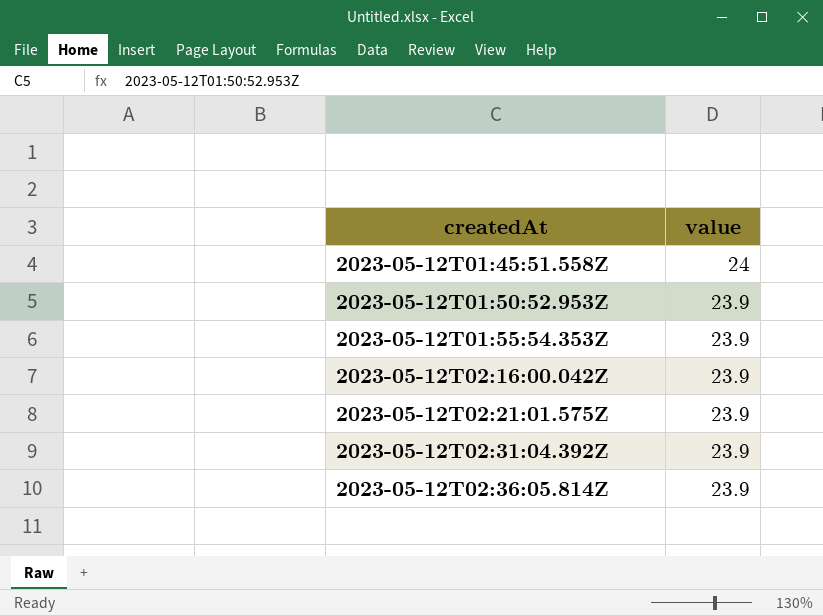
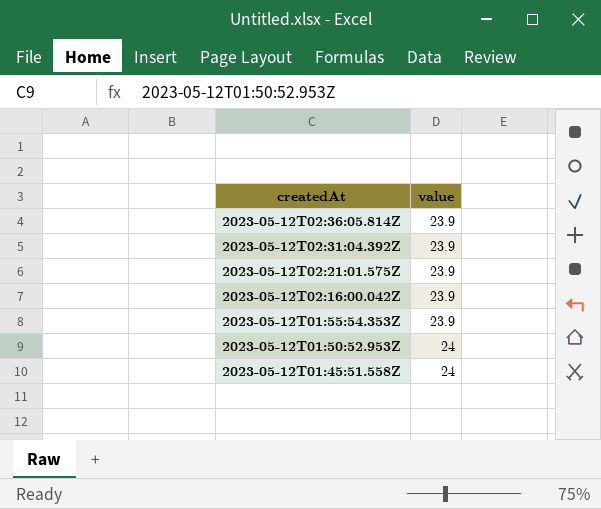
row order: createdAt ascending -> createdAt descending
2023-05-12T01:50:52.953Z | value: 23.9 -> 24

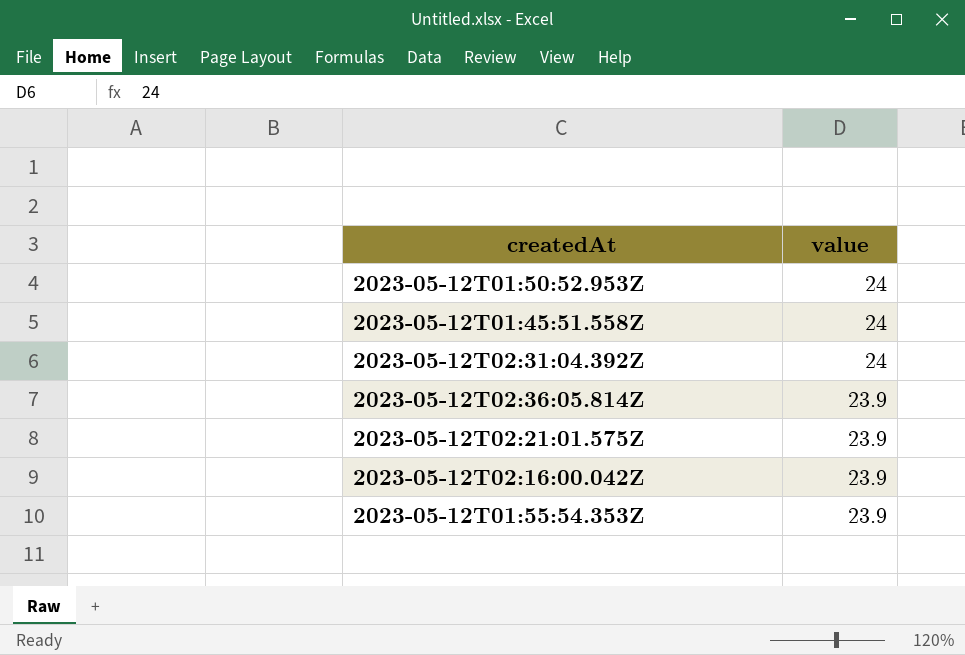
row order: createdAt descending -> value descending
2023-05-12T02:31:04.392Z | value: 23.9 -> 24

